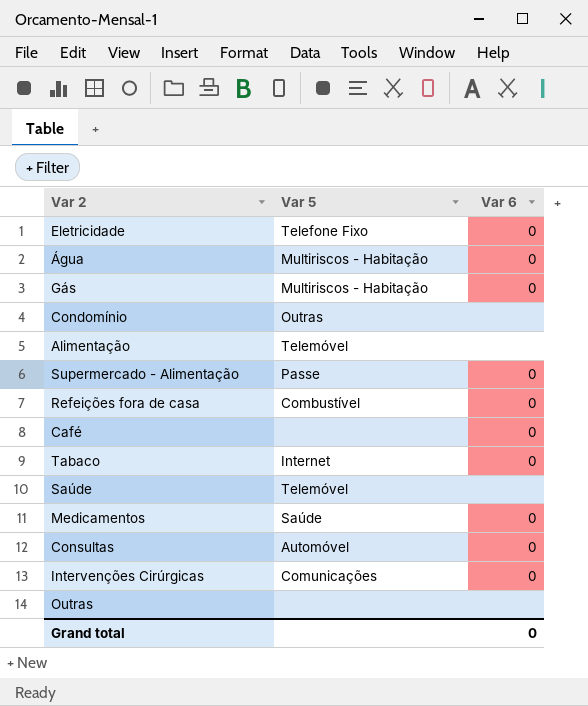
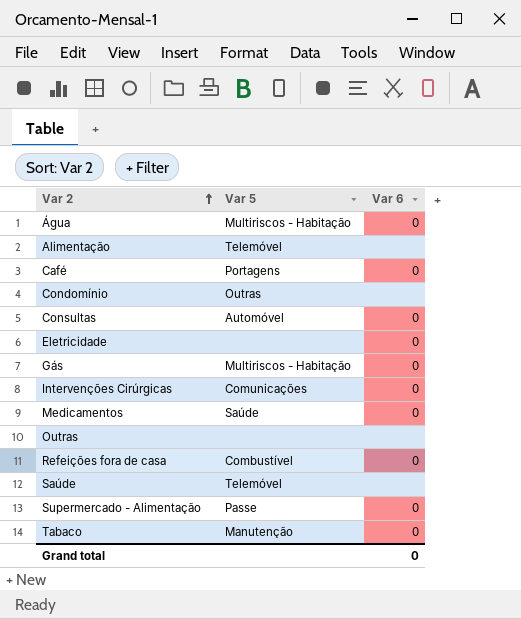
row order: none -> Var 2 ascending
Café | Var 5: none -> Portagens
Eletricidade | Var 5: Telefone Fixo -> none
Tabaco | Var 5: Internet -> Manutenção

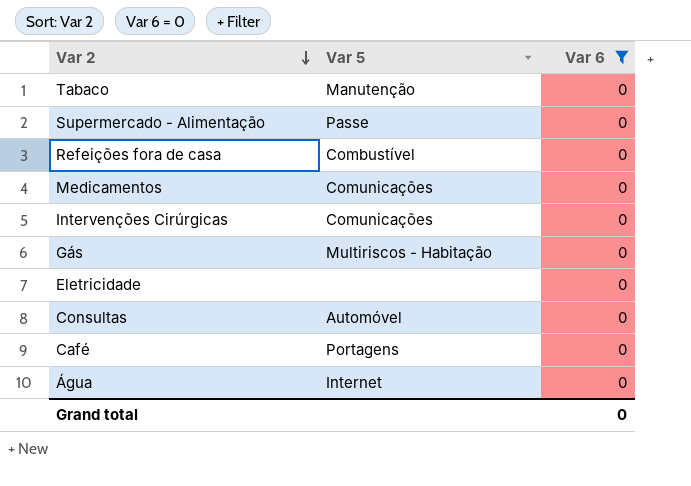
filter: none -> Var 6 = 0
row order: Var 2 ascending -> Var 2 descending
Medicamentos | Var 5: Saúde -> Comunicações
Água | Var 5: Multiriscos - Habitação -> Internet

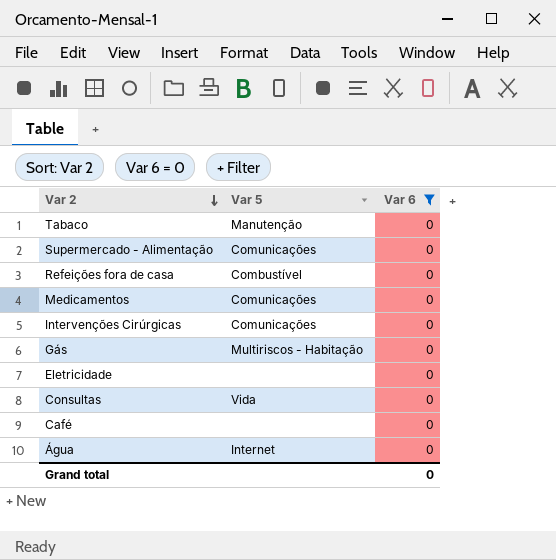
Supermercado - Alimentação | Var 5: Passe -> Comunicações
Consultas | Var 5: Automóvel -> Vida
Café | Var 5: Portagens -> none

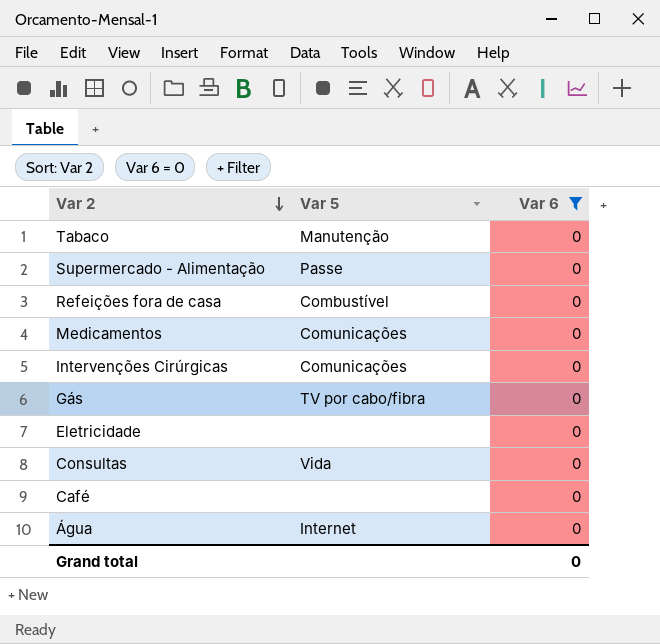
Supermercado - Alimentação | Var 5: Comunicações -> Passe
Gás | Var 5: Multiriscos - Habitação -> TV por cabo/fibra

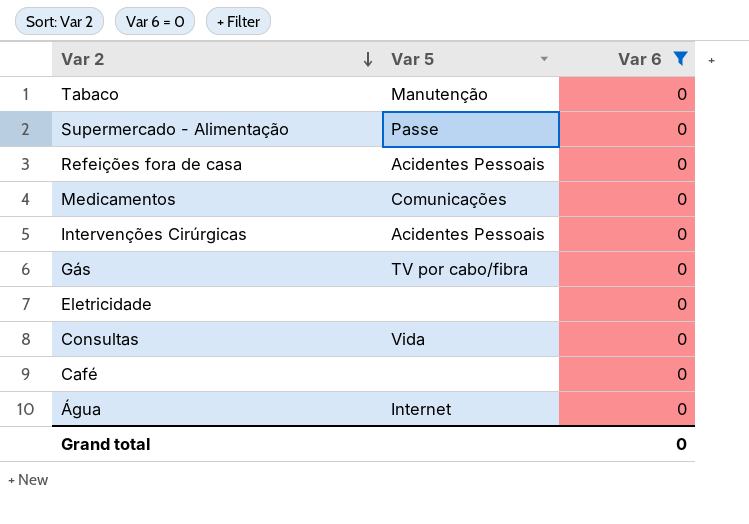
Refeições fora de casa | Var 5: Combustível -> Acidentes Pessoais
Intervenções Cirúrgicas | Var 5: Comunicações -> Acidentes Pessoais

